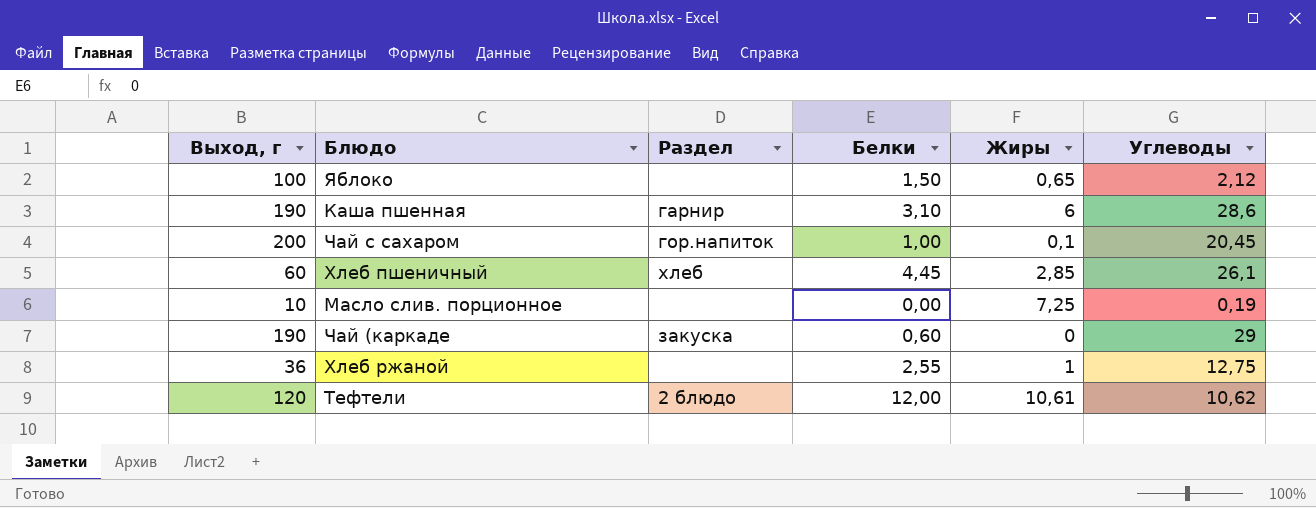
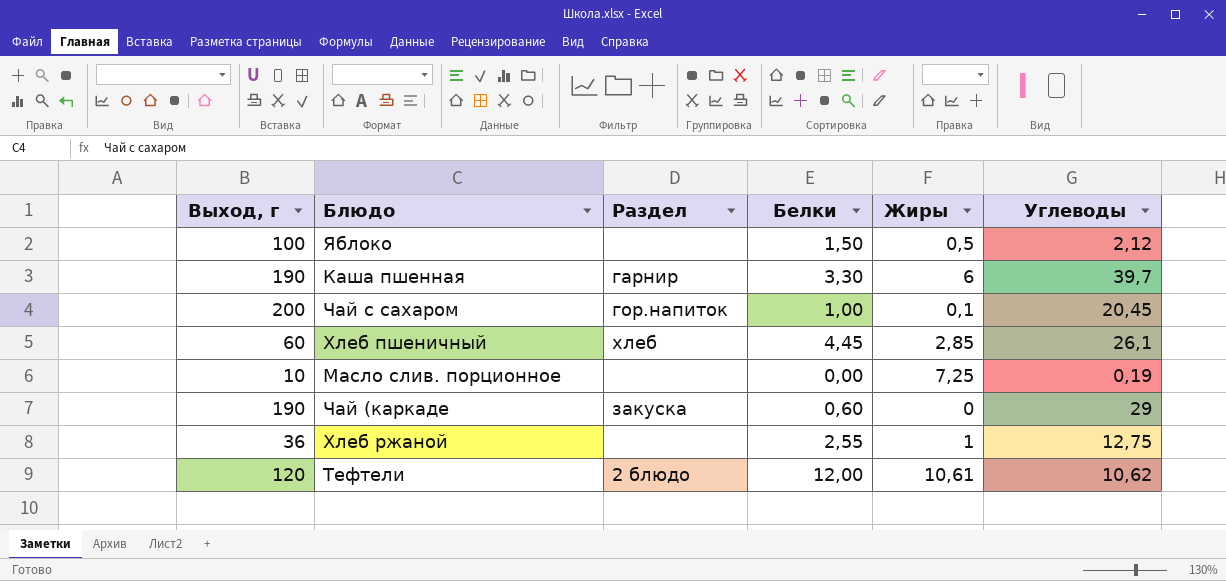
Яблоко | Жиры: 0,65 -> 0,5
Каша пшенная | Белки: 3,10 -> 3,30
Каша пшенная | Углеводы: 28,6 -> 39,7

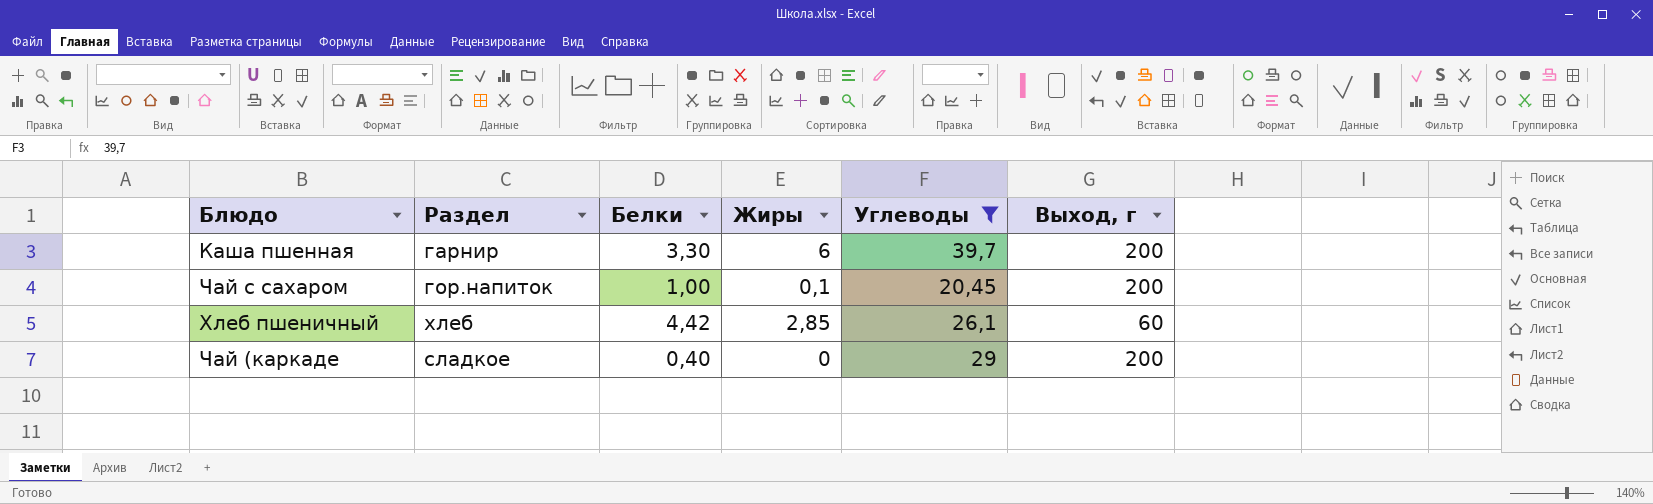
filter: none -> Углеводы >= 20,45
column Выход, г | position: 1 -> 6
Каша пшенная | Выход, г: 190 -> 200
Хлеб пшеничный | Белки: 4,45 -> 4,42
Чай (каркаде | Раздел: закуска -> сладкое
Чай (каркаде | Белки: 0,60 -> 0,40
Чай (каркаде | Выход, г: 190 -> 200

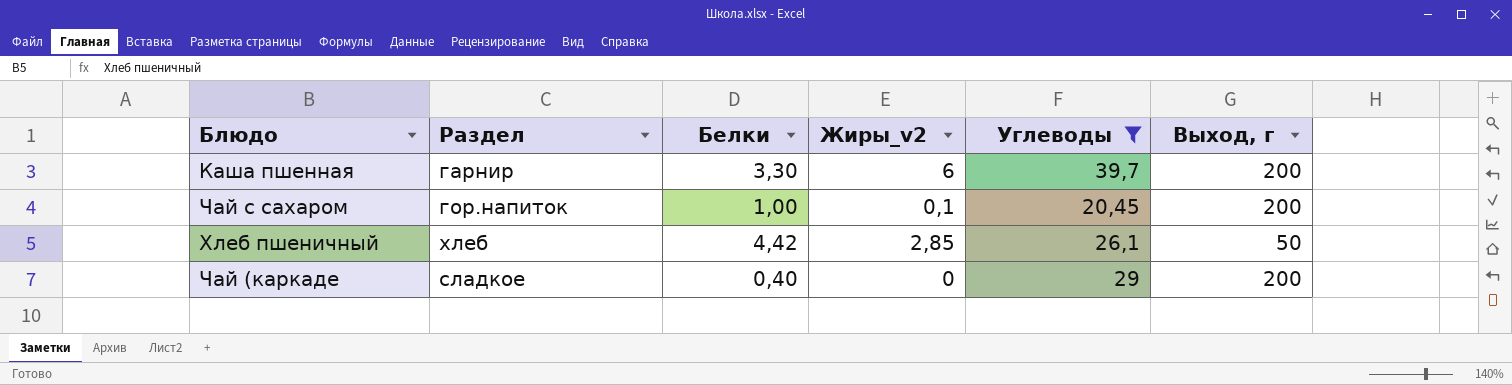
column name: Жиры -> Жиры_v2
Хлеб пшеничный | Выход, г: 60 -> 50

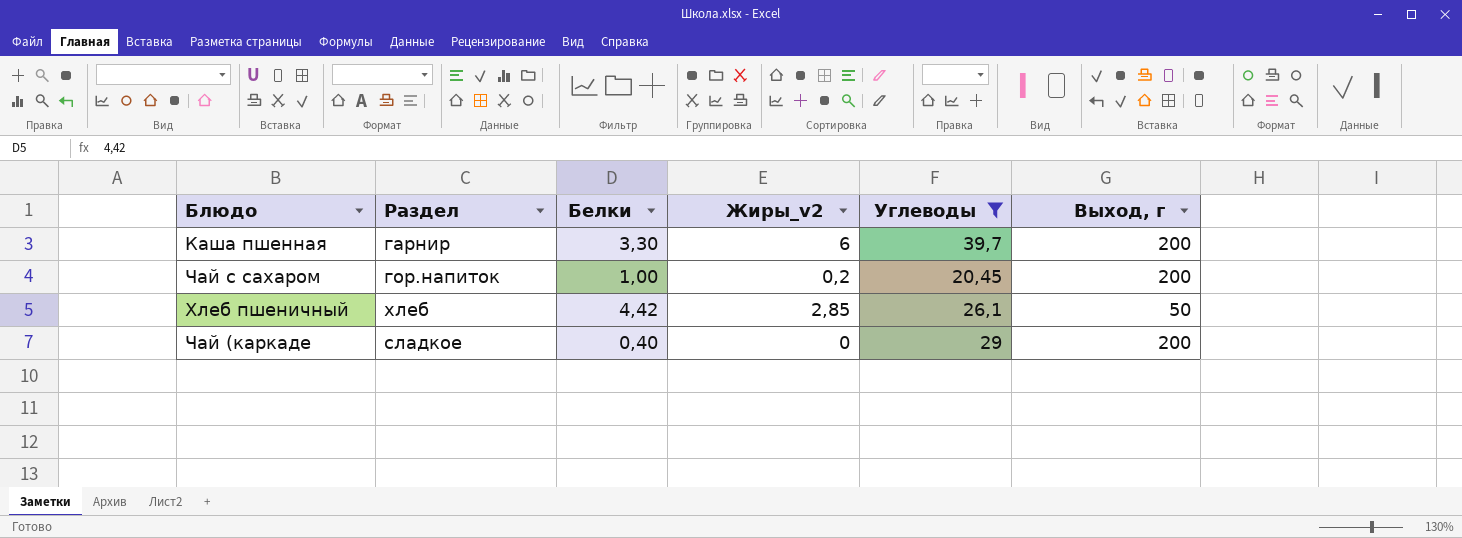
Чай с сахаром | Жиры_v2: 0,1 -> 0,2

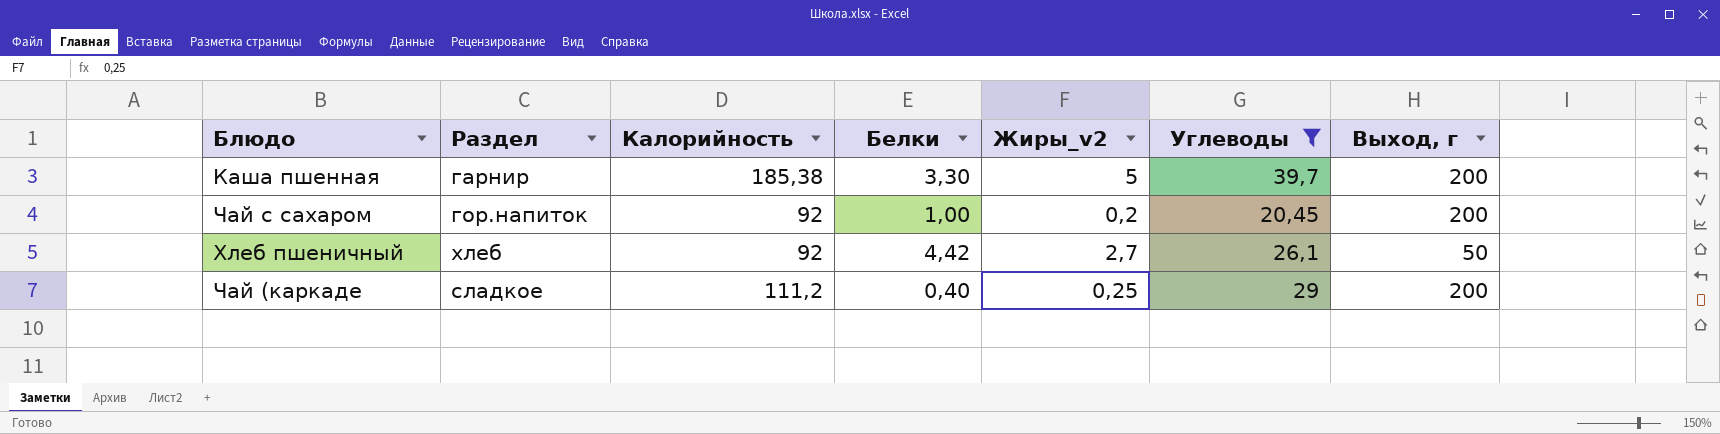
column Калорийность | position: none -> 3
Каша пшенная | Жиры_v2: 6 -> 5
Хлеб пшеничный | Жиры_v2: 2,85 -> 2,7
Чай (каркаде | Жиры_v2: 0 -> 0,25

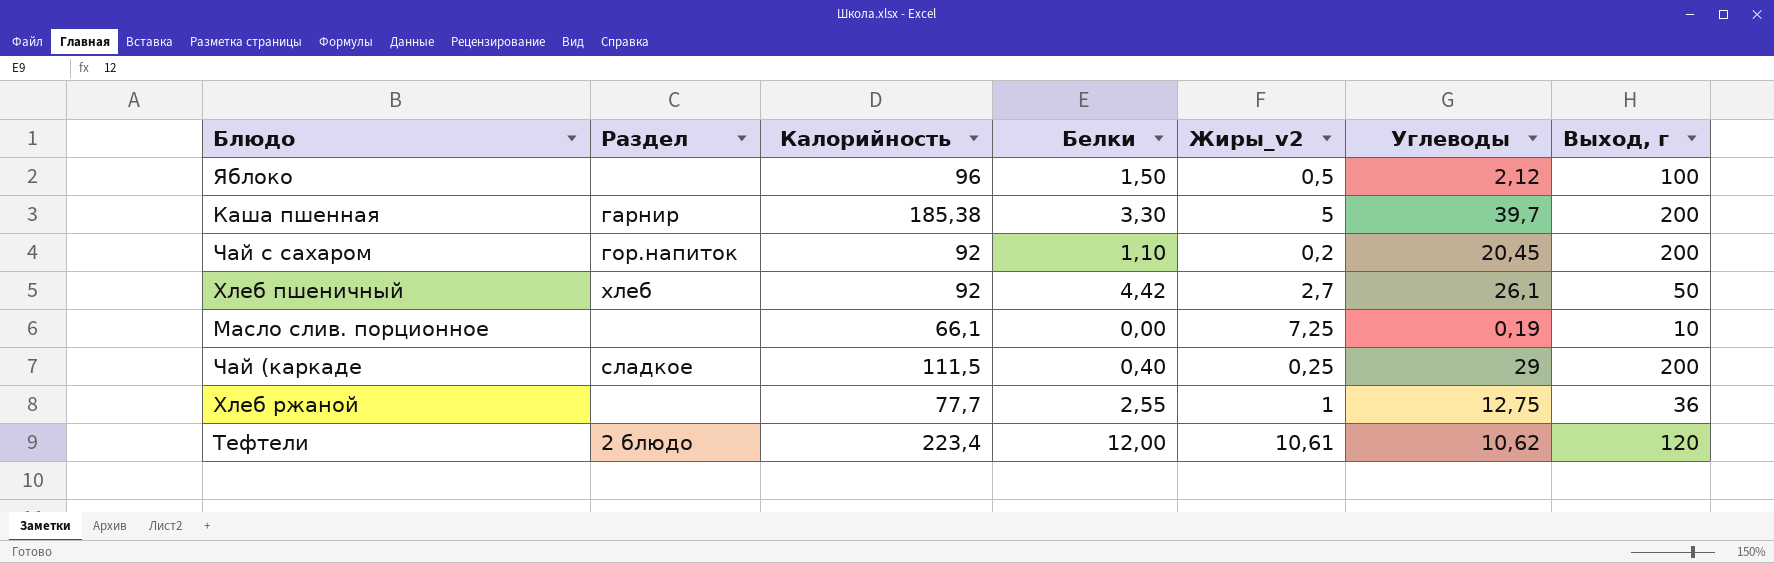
filter: Углеводы >= 20,45 -> none
Чай с сахаром | Белки: 1,00 -> 1,10
Чай (каркаде | Калорийность: 111,2 -> 111,5

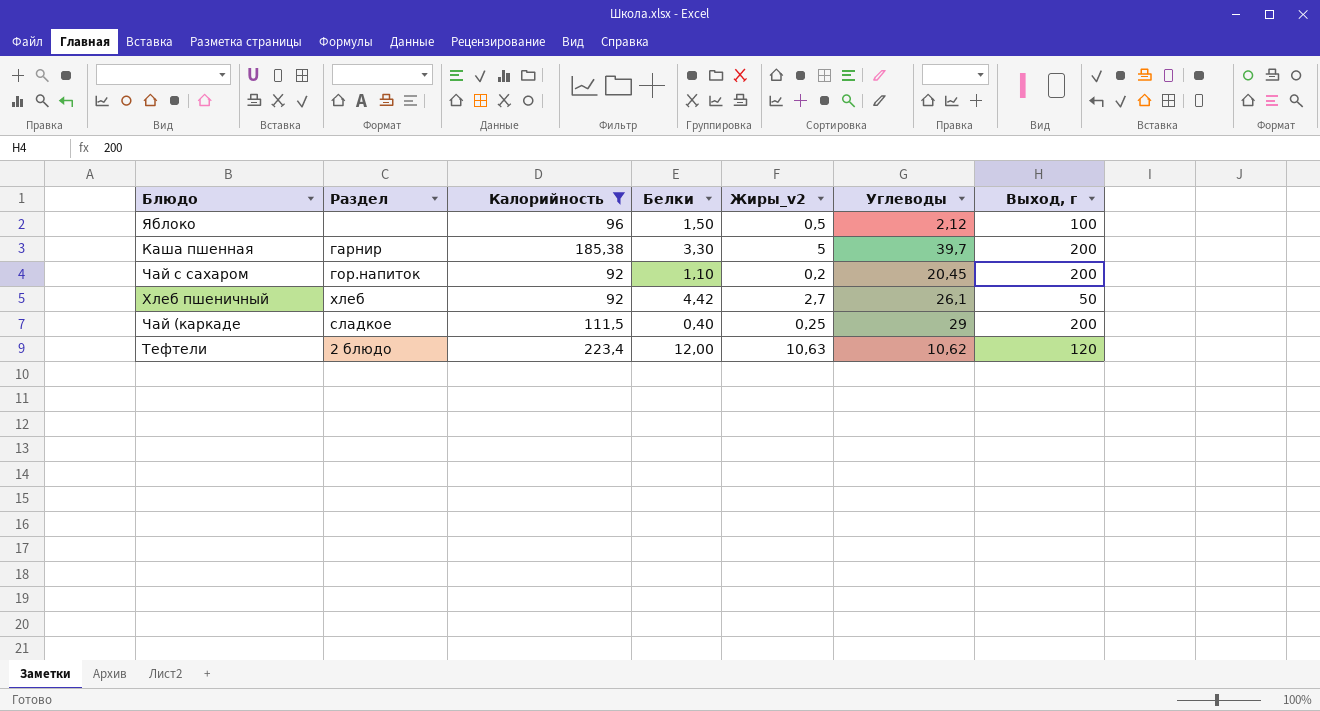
filter: none -> Калорийность >= 92
Тефтели | Жиры_v2: 10,61 -> 10,63

